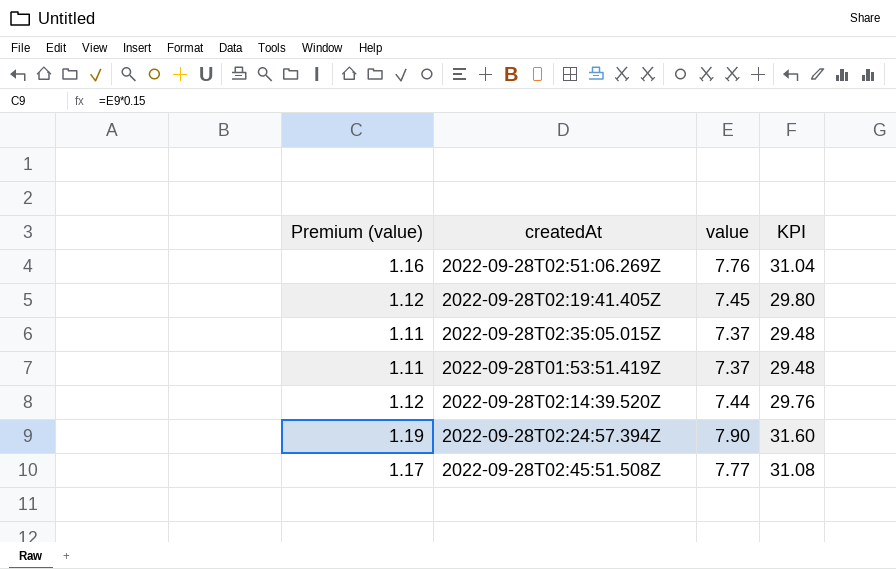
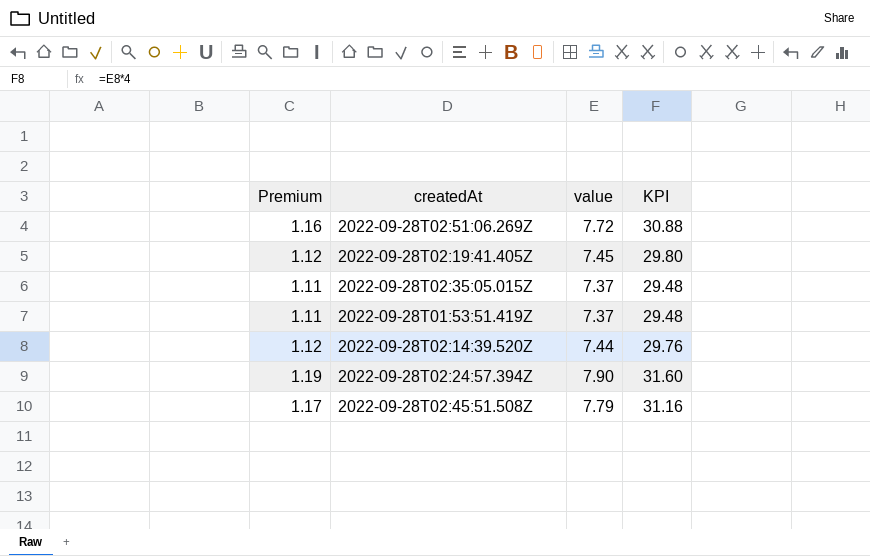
column name: Premium (value) -> Premium
2022-09-28T02:51:06.269Z | value: 7.76 -> 7.72
2022-09-28T02:51:06.269Z | KPI: 31.04 -> 30.88
2022-09-28T02:45:51.508Z | value: 7.77 -> 7.79
2022-09-28T02:45:51.508Z | KPI: 31.08 -> 31.16

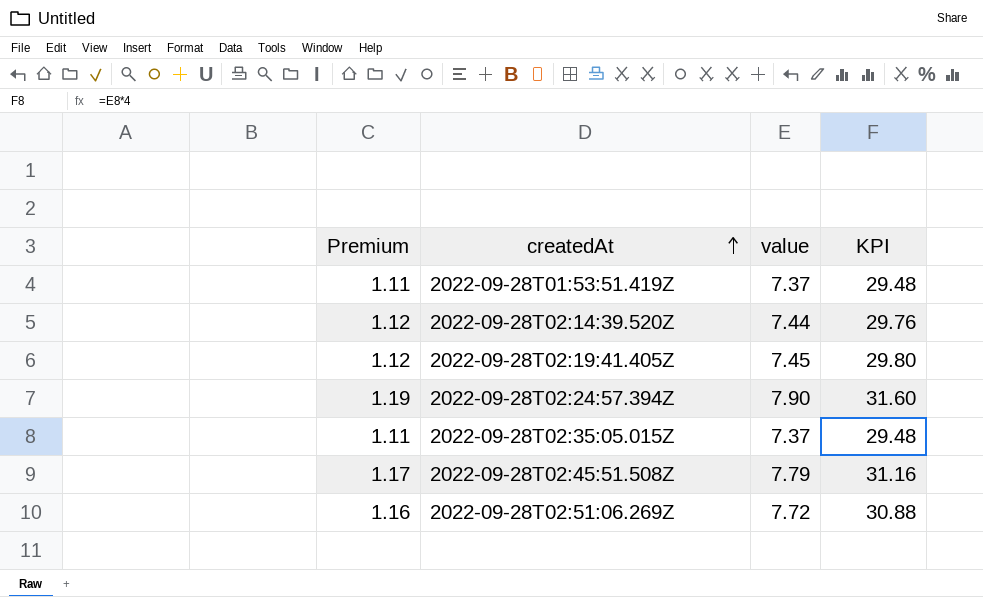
row order: none -> createdAt ascending

